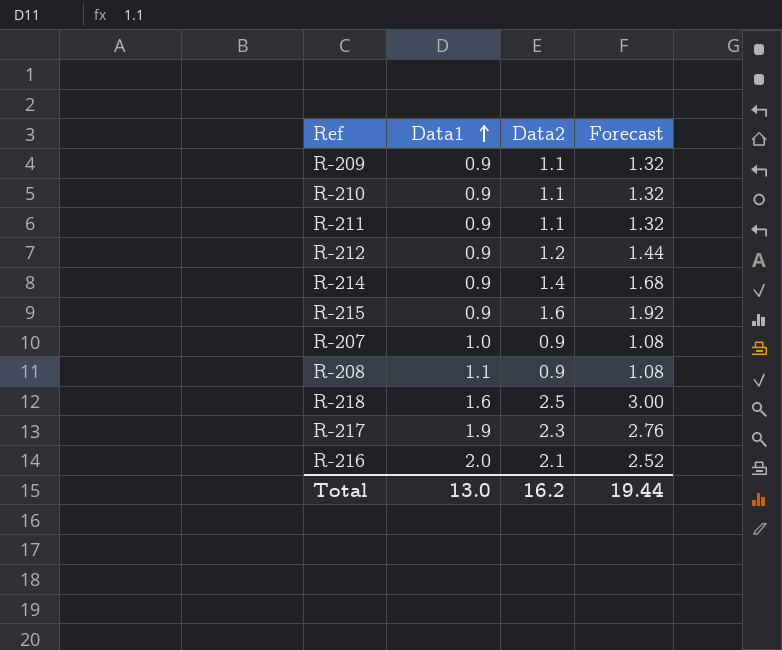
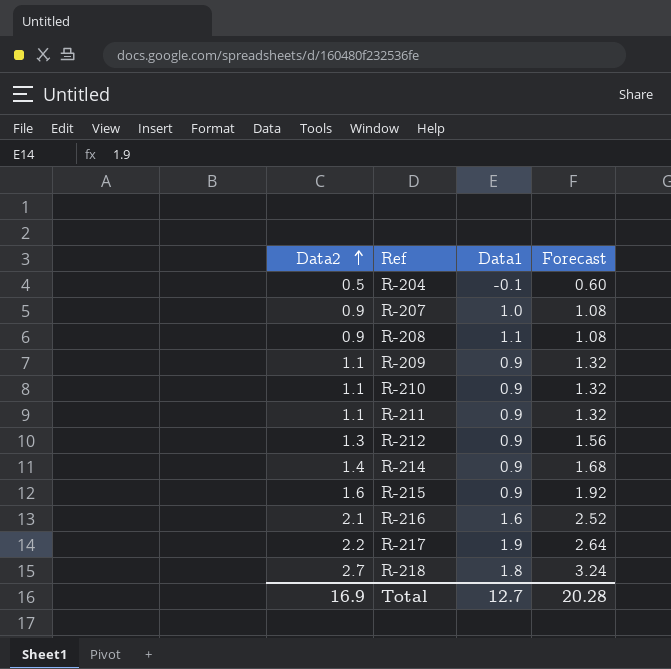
row order: Data1 ascending -> Data2 ascending
column Data2 | position: 3 -> 1
row R-204: none -> 0.5 | -0.1 | 0.60
R-212 | Data2: 1.2 -> 1.3
R-212 | Forecast: 1.44 -> 1.56
R-216 | Data1: 2.0 -> 1.6
R-217 | Data2: 2.3 -> 2.2
R-217 | Forecast: 2.76 -> 2.64
R-218 | Data2: 2.5 -> 2.7
R-218 | Data1: 1.6 -> 1.8
R-218 | Forecast: 3.00 -> 3.24
Total | Data2: 16.2 -> 16.9
Total | Data1: 13.0 -> 12.7
Total | Forecast: 19.44 -> 20.28

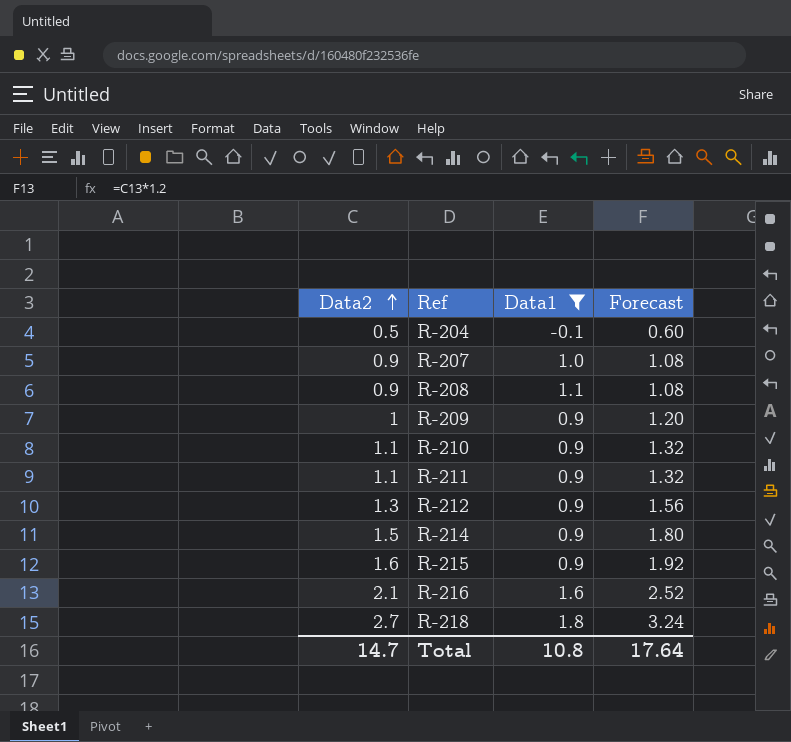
filter: none -> Data1 != 1.9
R-209 | Data2: 1.1 -> 1
R-209 | Forecast: 1.32 -> 1.20
R-214 | Data2: 1.4 -> 1.5
R-214 | Forecast: 1.68 -> 1.80
Total | Data2: 16.9 -> 14.7
Total | Data1: 12.7 -> 10.8
Total | Forecast: 20.28 -> 17.64

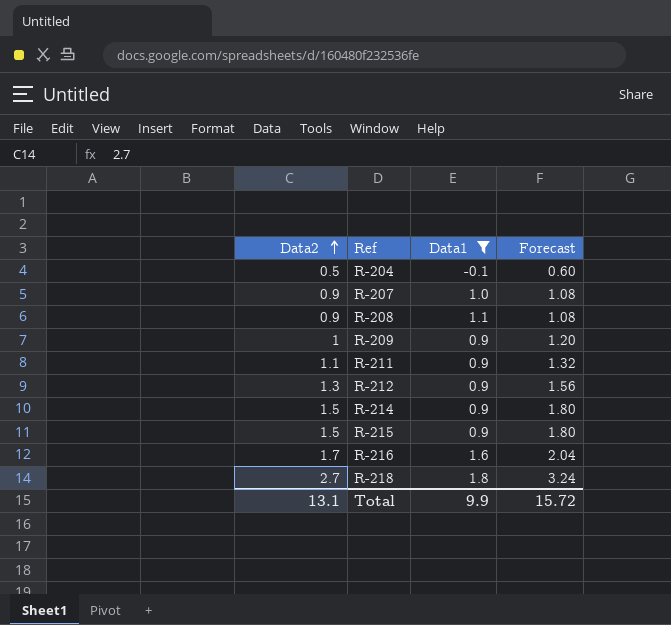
row R-210: 1.1 | 0.9 | 1.32 -> none
R-215 | Data2: 1.6 -> 1.5
R-215 | Forecast: 1.92 -> 1.80
R-216 | Data2: 2.1 -> 1.7
R-216 | Forecast: 2.52 -> 2.04
Total | Data2: 14.7 -> 13.1
Total | Data1: 10.8 -> 9.9
Total | Forecast: 17.64 -> 15.72

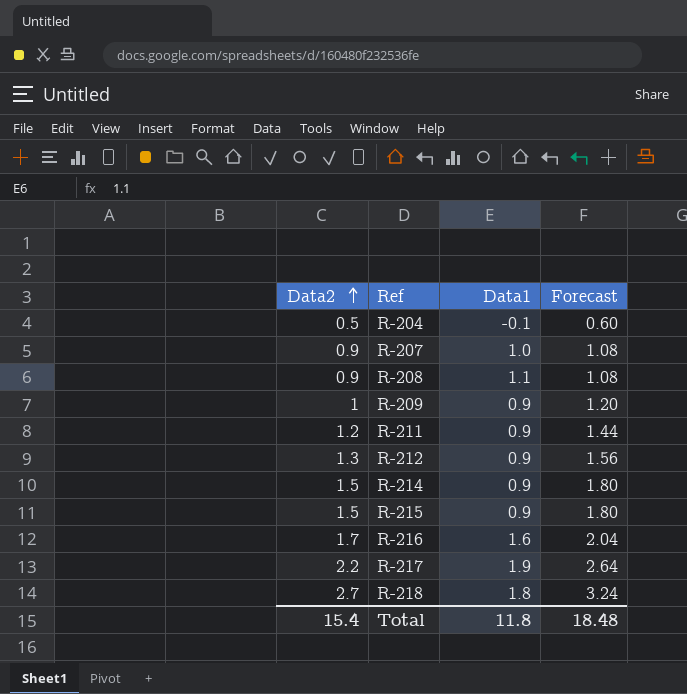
filter: Data1 != 1.9 -> none
R-211 | Data2: 1.1 -> 1.2
R-211 | Forecast: 1.32 -> 1.44
Total | Data2: 13.1 -> 15.4
Total | Data1: 9.9 -> 11.8
Total | Forecast: 15.72 -> 18.48

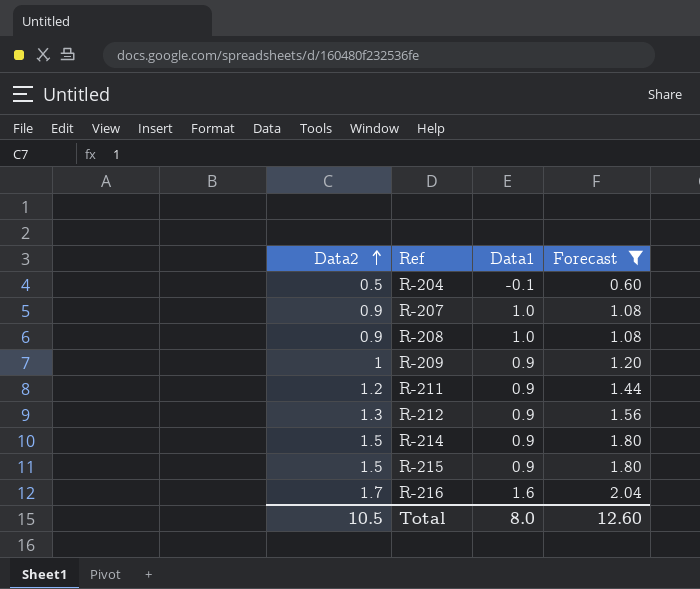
filter: none -> Forecast <= 2.04
R-208 | Data1: 1.1 -> 1.0
Total | Data2: 15.4 -> 10.5
Total | Data1: 11.8 -> 8.0
Total | Forecast: 18.48 -> 12.60

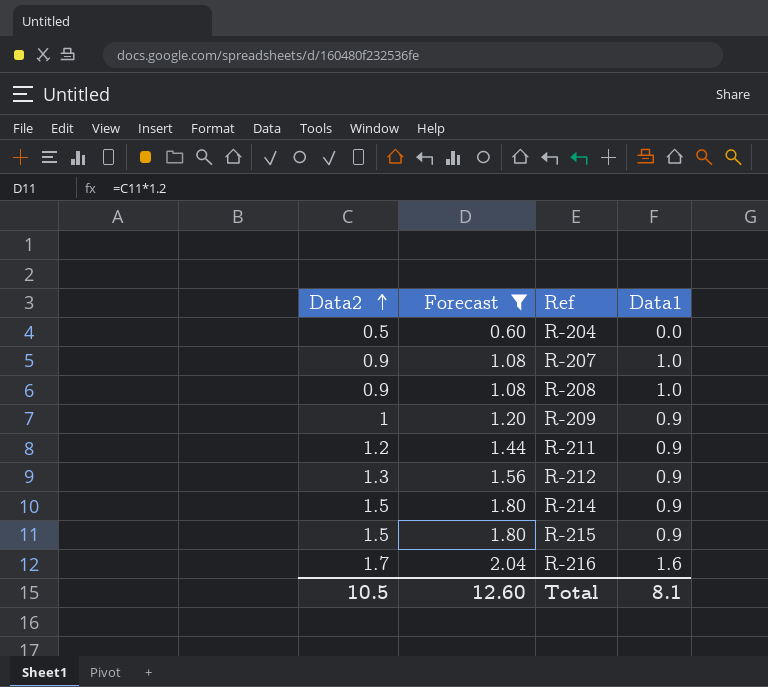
column Forecast | position: 4 -> 2
R-204 | Data1: -0.1 -> 0.0
Total | Data1: 8.0 -> 8.1

